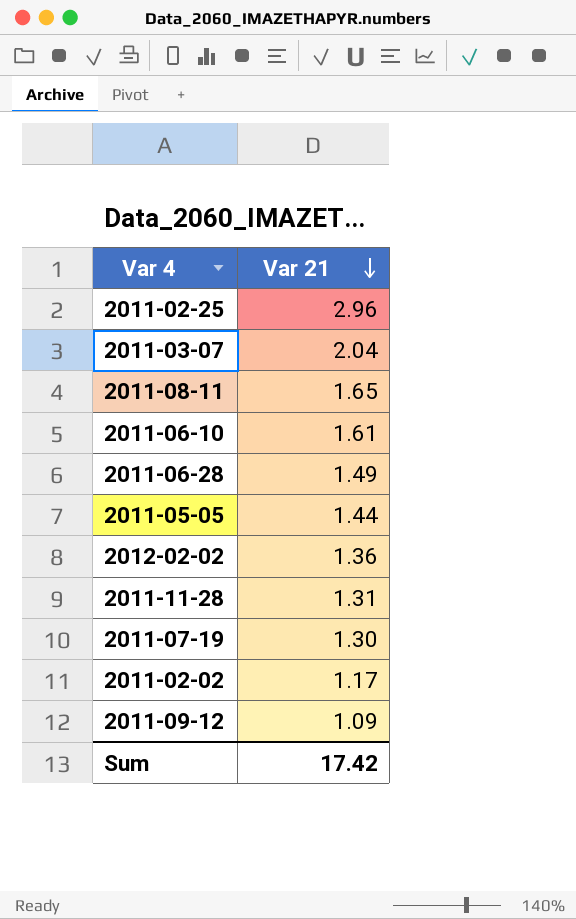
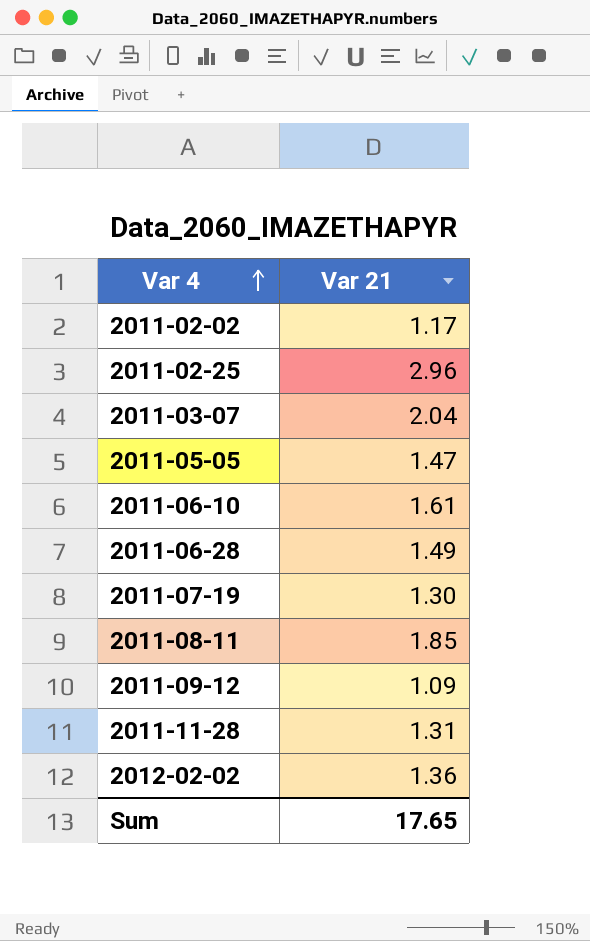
row order: Var 21 descending -> Var 4 ascending
2011-05-05 | Var 21: 1.44 -> 1.47
2011-08-11 | Var 21: 1.65 -> 1.85
Sum | Var 21: 17.42 -> 17.65

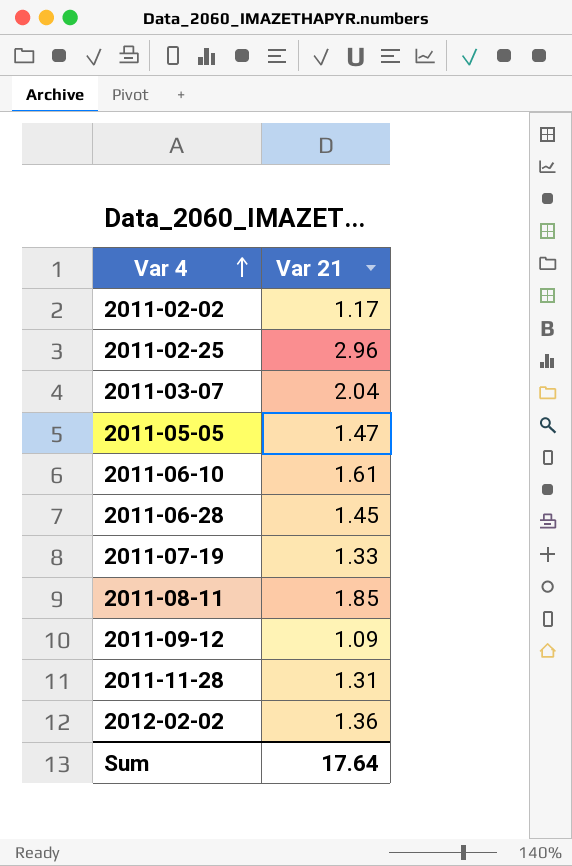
2011-06-28 | Var 21: 1.49 -> 1.45
2011-07-19 | Var 21: 1.30 -> 1.33
Sum | Var 21: 17.65 -> 17.64

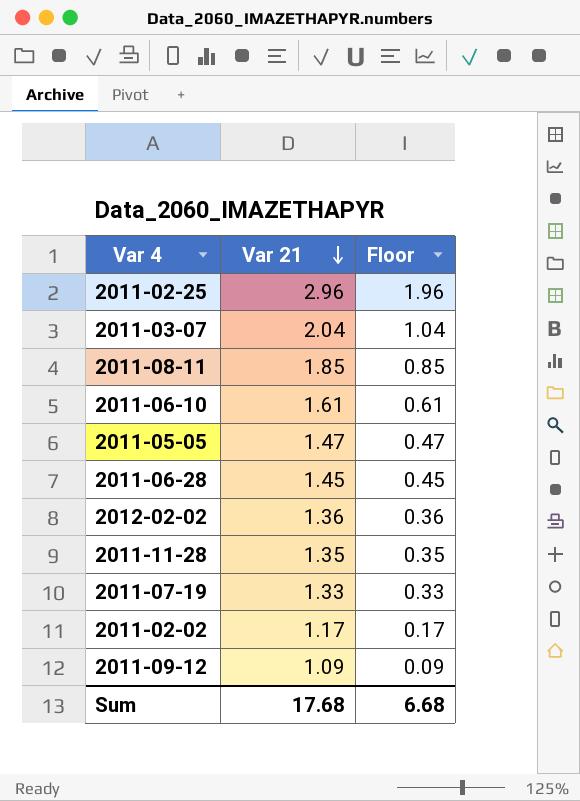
row order: Var 4 ascending -> Var 21 descending
column Floor | formula: none -> [Var 21] - 1
2011-11-28 | Var 21: 1.31 -> 1.35
Sum | Var 21: 17.64 -> 17.68

